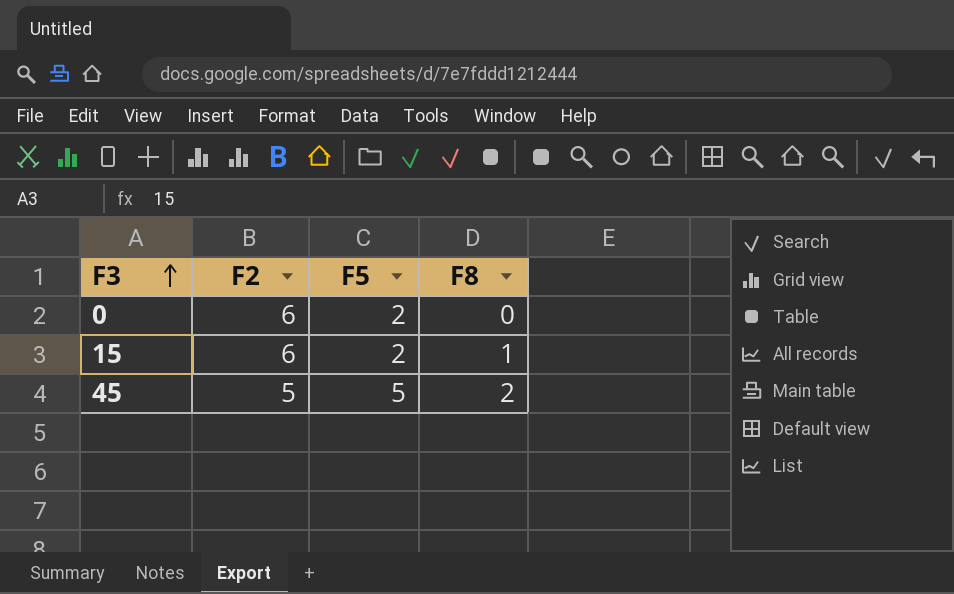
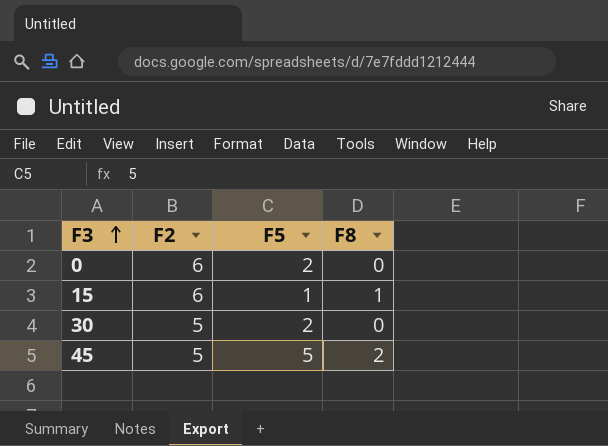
15 | F5: 2 -> 1
row 30: none -> 5 | 2 | 0

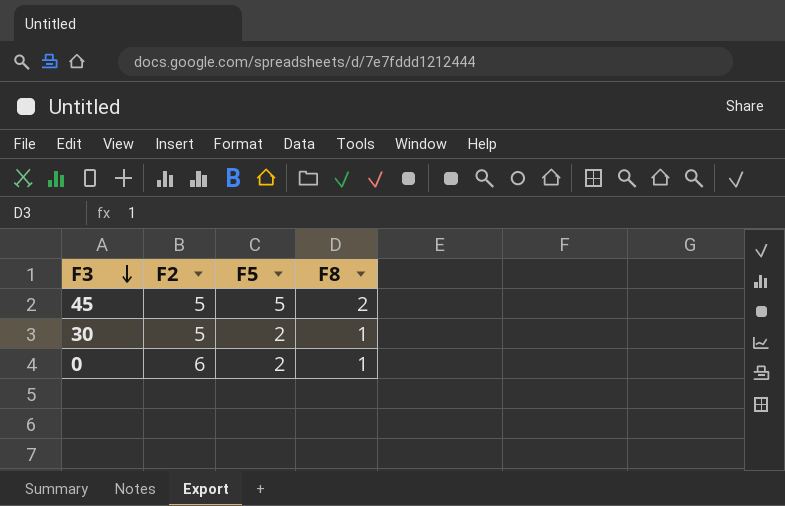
row order: F3 ascending -> F3 descending
row 15: 6 | 1 | 1 -> none
30 | F8: 0 -> 1
0 | F8: 0 -> 1

